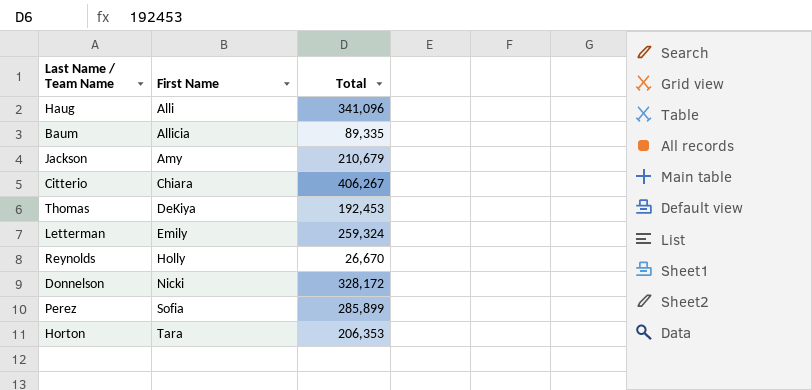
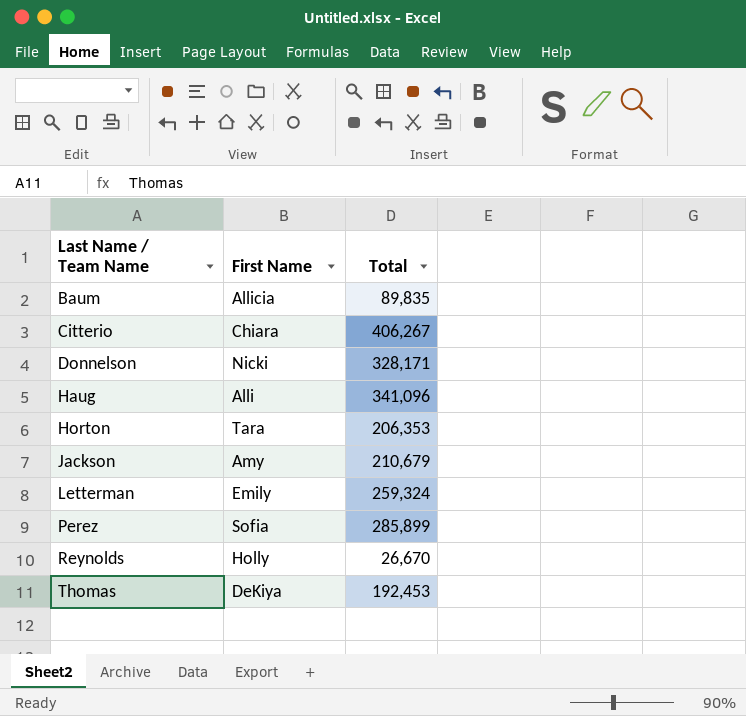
row order: First Name ascending -> Last Name / Team Name ascending
Baum | Total: 89,335 -> 89,835
Donnelson | Total: 328,172 -> 328,171

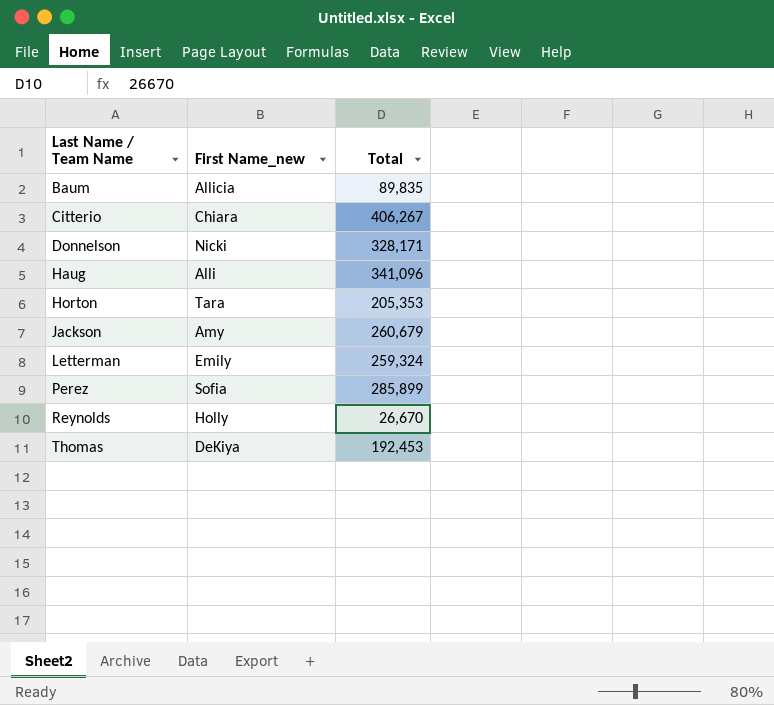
column name: First Name -> First Name_new
Horton | Total: 206,353 -> 205,353
Jackson | Total: 210,679 -> 260,679

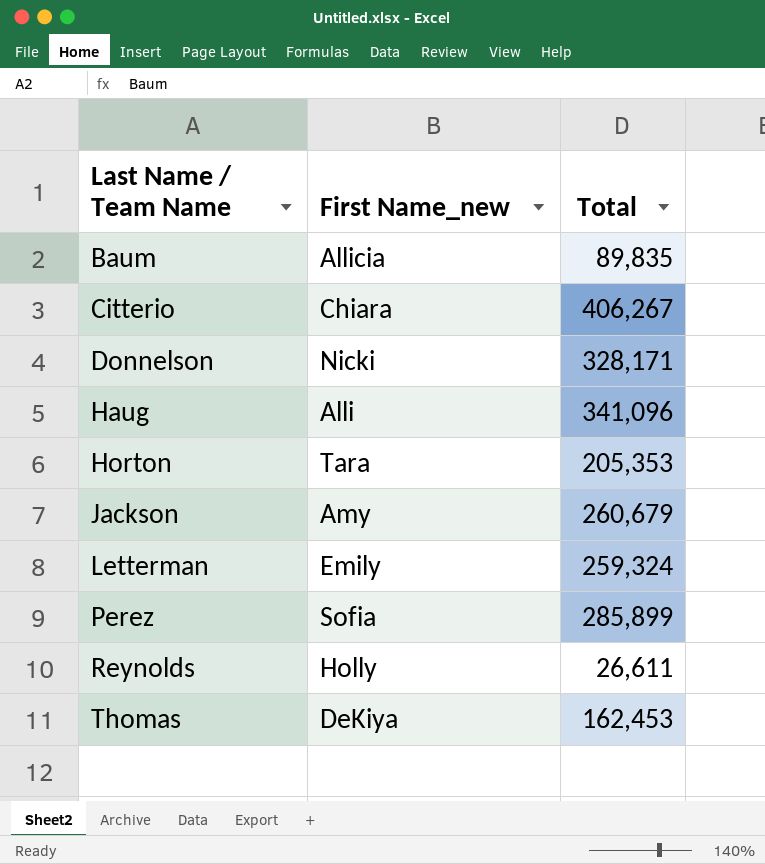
Reynolds | Total: 26,670 -> 26,611
Thomas | Total: 192,453 -> 162,453

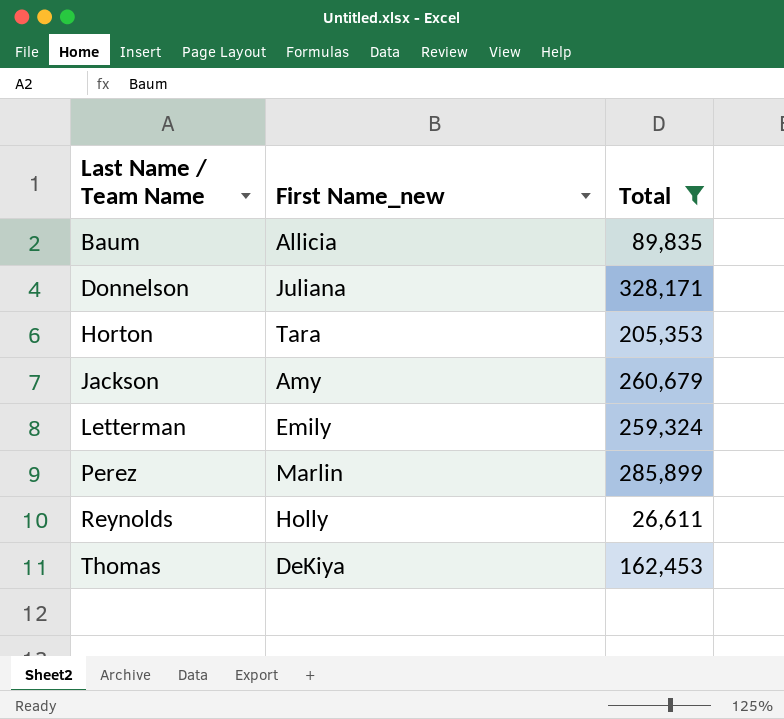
filter: none -> Total <= 328,171
Donnelson | First Name_new: Nicki -> Juliana
Perez | First Name_new: Sofia -> Marlin

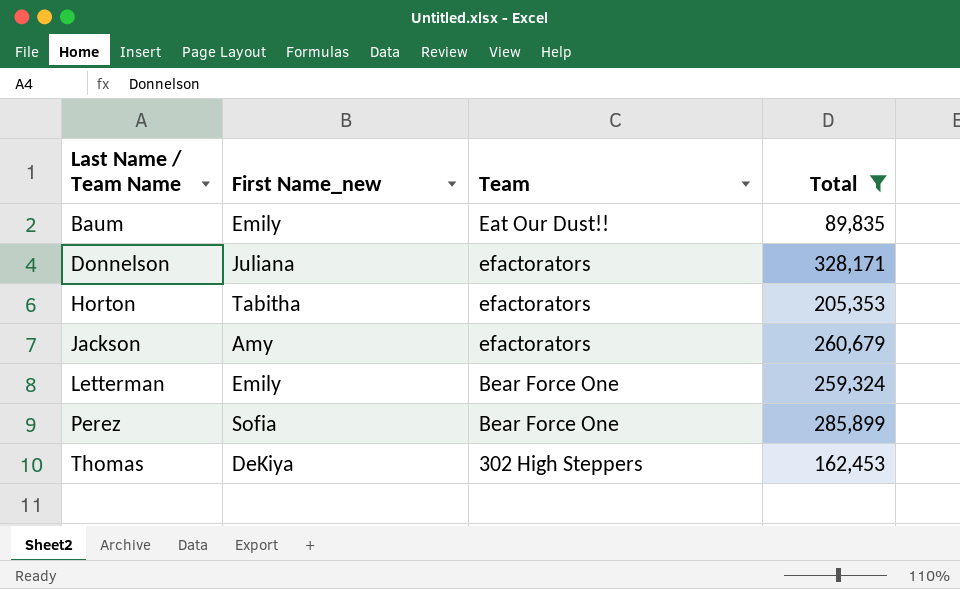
column Team | position: none -> 3
row Reynolds: Holly | 26,611 -> none
Baum | First Name_new: Allicia -> Emily
Horton | First Name_new: Tara -> Tabitha
Perez | First Name_new: Marlin -> Sofia

